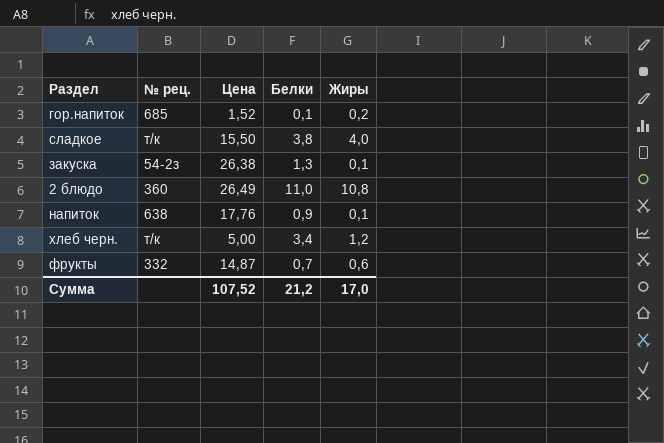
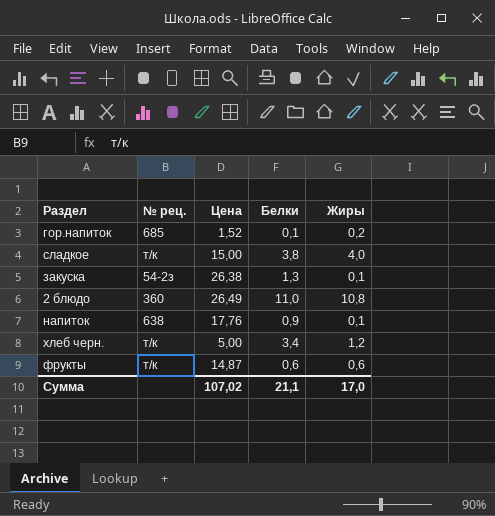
сладкое | Цена: 15,50 -> 15,00
фрукты | № рец.: 332 -> т/к
фрукты | Белки: 0,7 -> 0,6
Сумма | Цена: 107,52 -> 107,02
Сумма | Белки: 21,2 -> 21,1

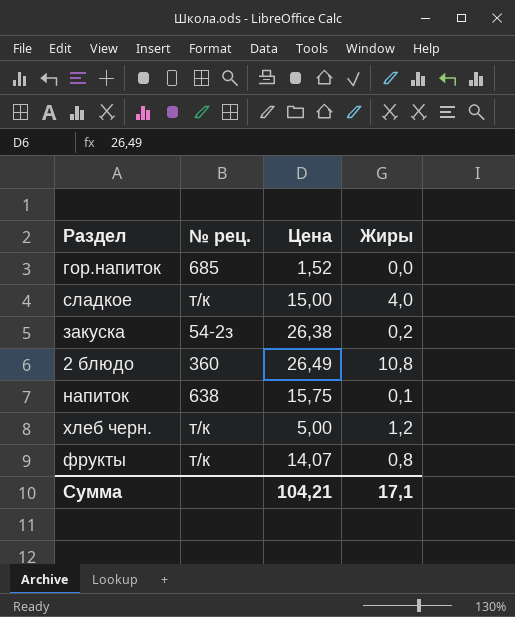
column Белки | position: 4 -> none
гор.напиток | Жиры: 0,2 -> 0,0
закуска | Жиры: 0,1 -> 0,2
напиток | Цена: 17,76 -> 15,75
фрукты | Цена: 14,87 -> 14,07
фрукты | Жиры: 0,6 -> 0,8
Сумма | Цена: 107,02 -> 104,21
Сумма | Жиры: 17,0 -> 17,1

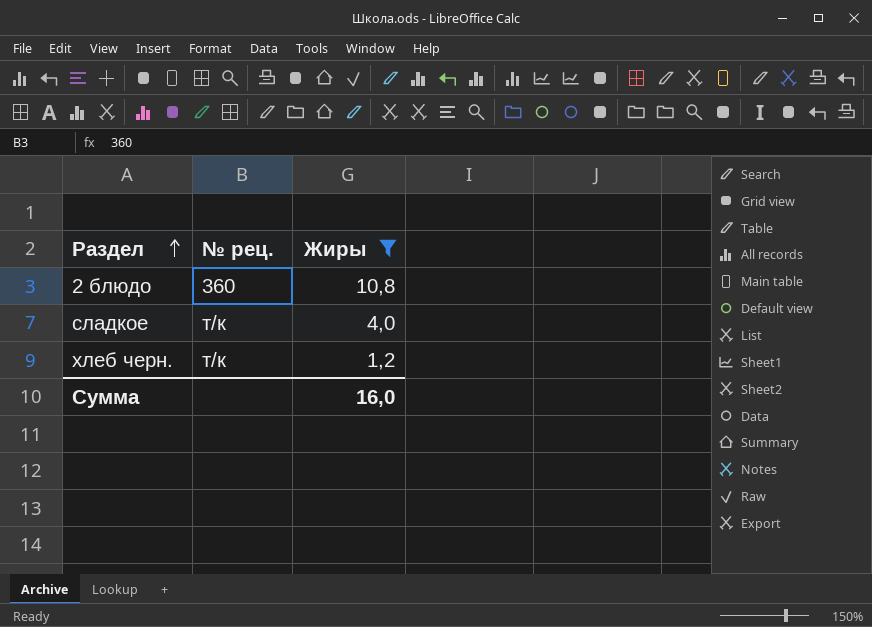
filter: none -> Жиры >= 1,2
row order: none -> Раздел ascending
column Цена | position: 3 -> none
Сумма | Жиры: 17,1 -> 16,0

